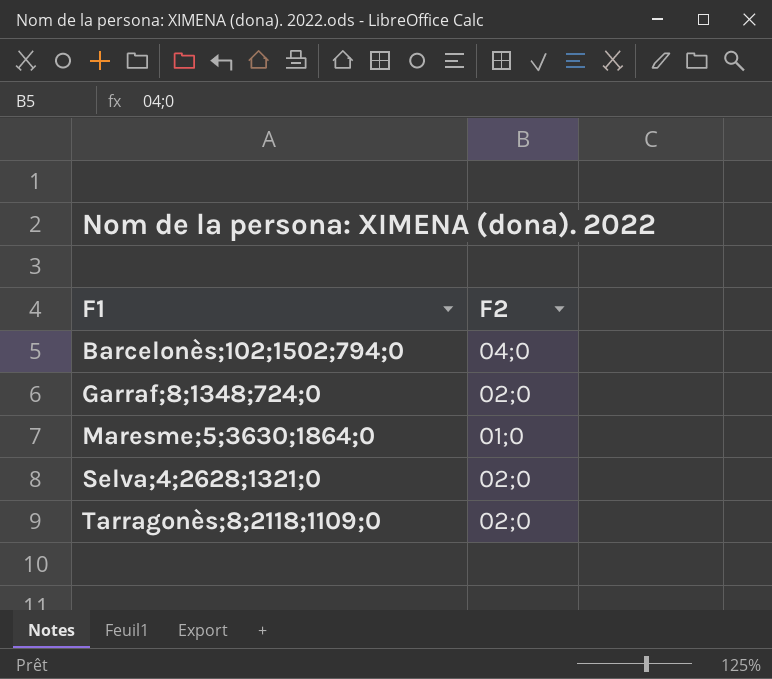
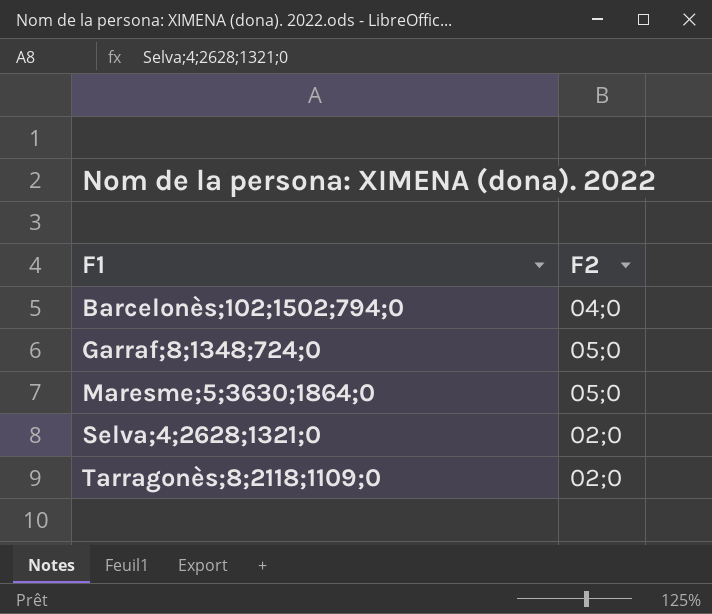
Garraf;8;1348;724;0 | F2: 02;0 -> 05;0
Maresme;5;3630;1864;0 | F2: 01;0 -> 05;0

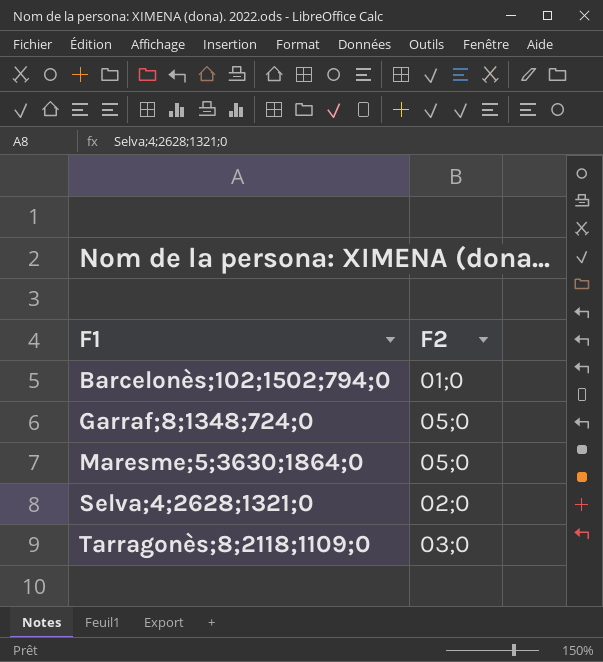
Barcelonès;102;1502;794;0 | F2: 04;0 -> 01;0
Tarragonès;8;2118;1109;0 | F2: 02;0 -> 03;0

